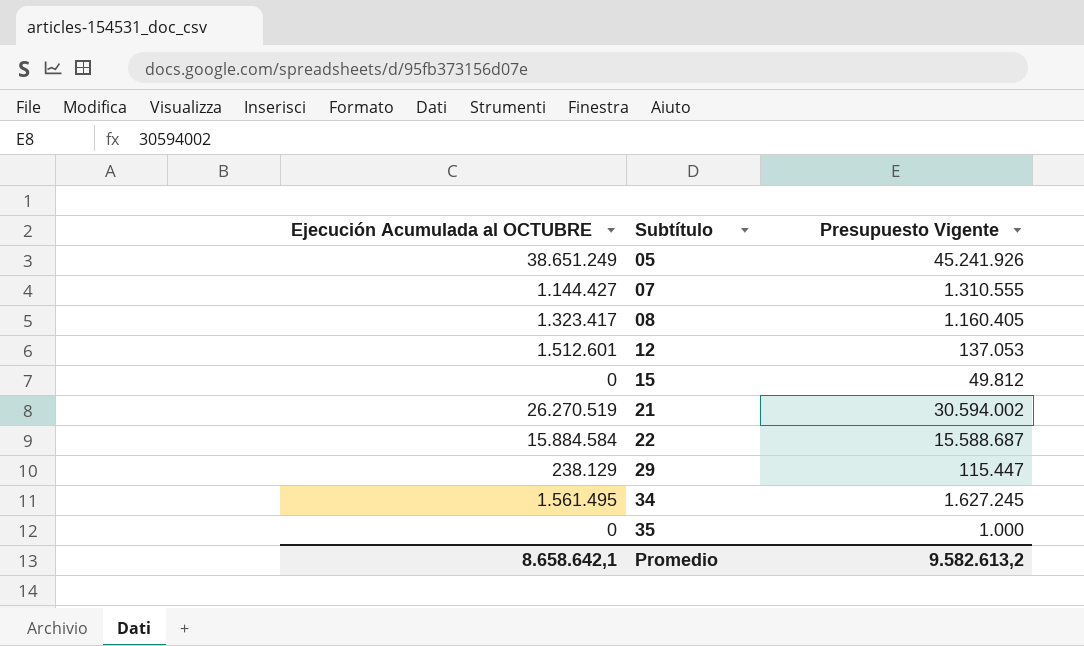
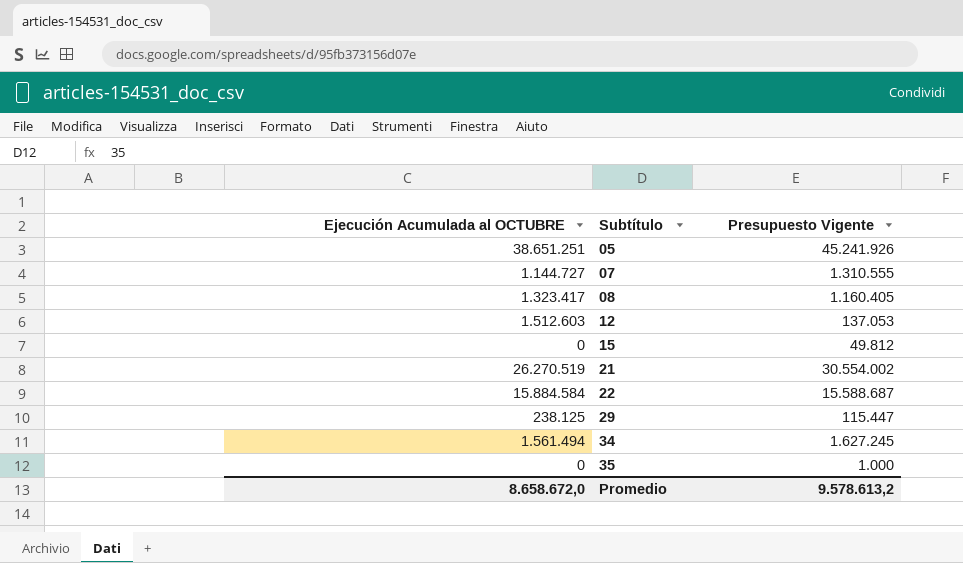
05 | Ejecución Acumulada al OCTUBRE: 38.651.249 -> 38.651.251
07 | Ejecución Acumulada al OCTUBRE: 1.144.427 -> 1.144.727
12 | Ejecución Acumulada al OCTUBRE: 1.512.601 -> 1.512.603
21 | Presupuesto Vigente: 30.594.002 -> 30.554.002
29 | Ejecución Acumulada al OCTUBRE: 238.129 -> 238.125
34 | Ejecución Acumulada al OCTUBRE: 1.561.495 -> 1.561.494
Promedio | Ejecución Acumulada al OCTUBRE: 8.658.642,1 -> 8.658.672,0
Promedio | Presupuesto Vigente: 9.582.613,2 -> 9.578.613,2

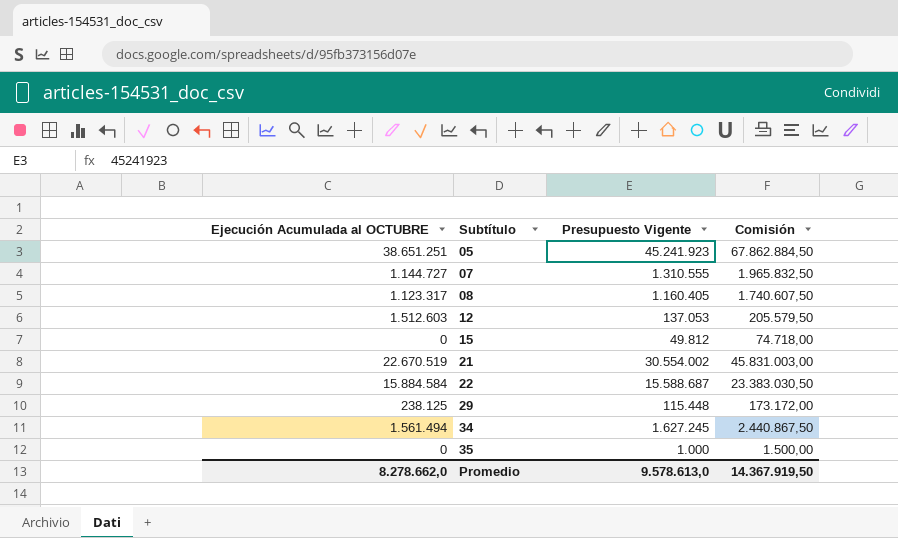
column Comisión | formula: none -> [Presupuesto Vigente] * 1,5
05 | Presupuesto Vigente: 45.241.926 -> 45.241.923
08 | Ejecución Acumulada al OCTUBRE: 1.323.417 -> 1.123.317
21 | Ejecución Acumulada al OCTUBRE: 26.270.519 -> 22.670.519
29 | Presupuesto Vigente: 115.447 -> 115.448
Promedio | Ejecución Acumulada al OCTUBRE: 8.658.672,0 -> 8.278.662,0
Promedio | Presupuesto Vigente: 9.578.613,2 -> 9.578.613,0

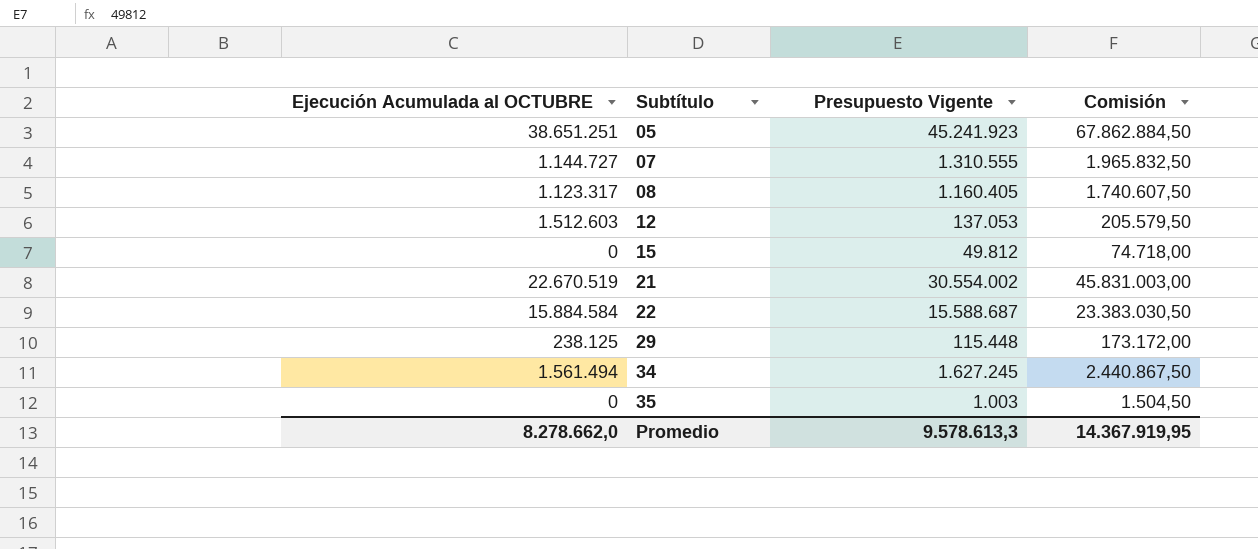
35 | Presupuesto Vigente: 1.000 -> 1.003
35 | Comisión: 1.500,00 -> 1.504,50
Promedio | Presupuesto Vigente: 9.578.613,0 -> 9.578.613,3
Promedio | Comisión: 14.367.919,50 -> 14.367.919,95

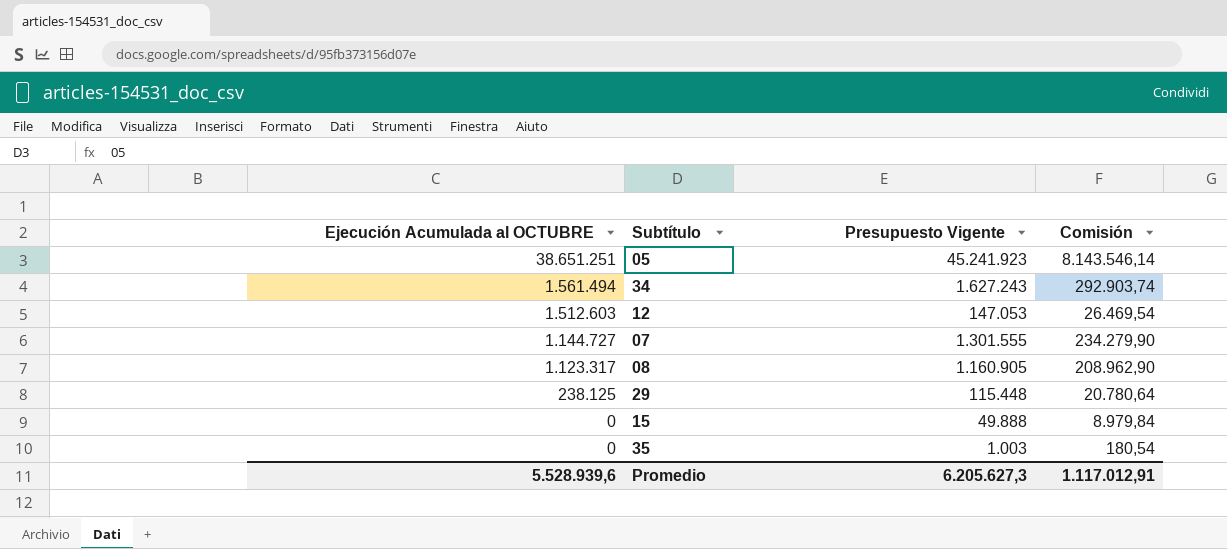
row order: Subtítulo ascending -> Ejecución Acumulada al OCTUBRE descending
column Comisión | formula: [Presupuesto Vigente] * 1,5 -> [Presupuesto Vigente] * 0,18
row 21: 22.670.519 | 30.554.002 | 45.831.003,00 -> none
row 22: 15.884.584 | 15.588.687 | 23.383.030,50 -> none
34 | Presupuesto Vigente: 1.627.245 -> 1.627.243
12 | Presupuesto Vigente: 137.053 -> 147.053
07 | Presupuesto Vigente: 1.310.555 -> 1.301.555
08 | Presupuesto Vigente: 1.160.405 -> 1.160.905
15 | Presupuesto Vigente: 49.812 -> 49.888
Promedio | Ejecución Acumulada al OCTUBRE: 8.278.662,0 -> 5.528.939,6
Promedio | Presupuesto Vigente: 9.578.613,3 -> 6.205.627,3
Promedio | Comisión: 14.367.919,95 -> 1.117.012,91

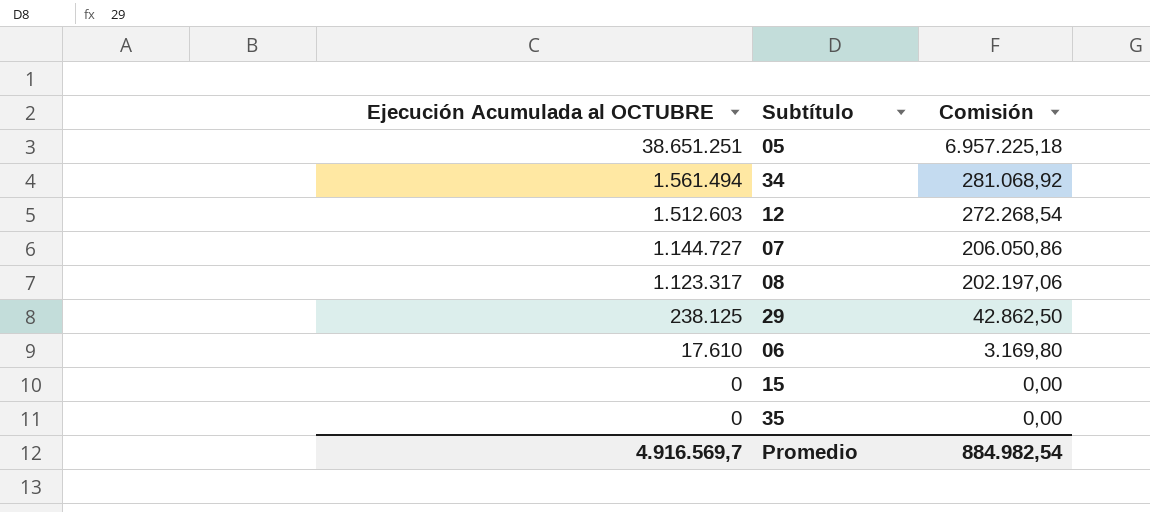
column Presupuesto Vigente | position: 3 -> none
column Comisión | formula: [Presupuesto Vigente] * 0,18 -> [Ejecución Acumulada al OCTUBRE] * 0,18
row 06: none -> 17.610 | 3.169,80
Promedio | Ejecución Acumulada al OCTUBRE: 5.528.939,6 -> 4.916.569,7
Promedio | Comisión: 1.117.012,91 -> 884.982,54

